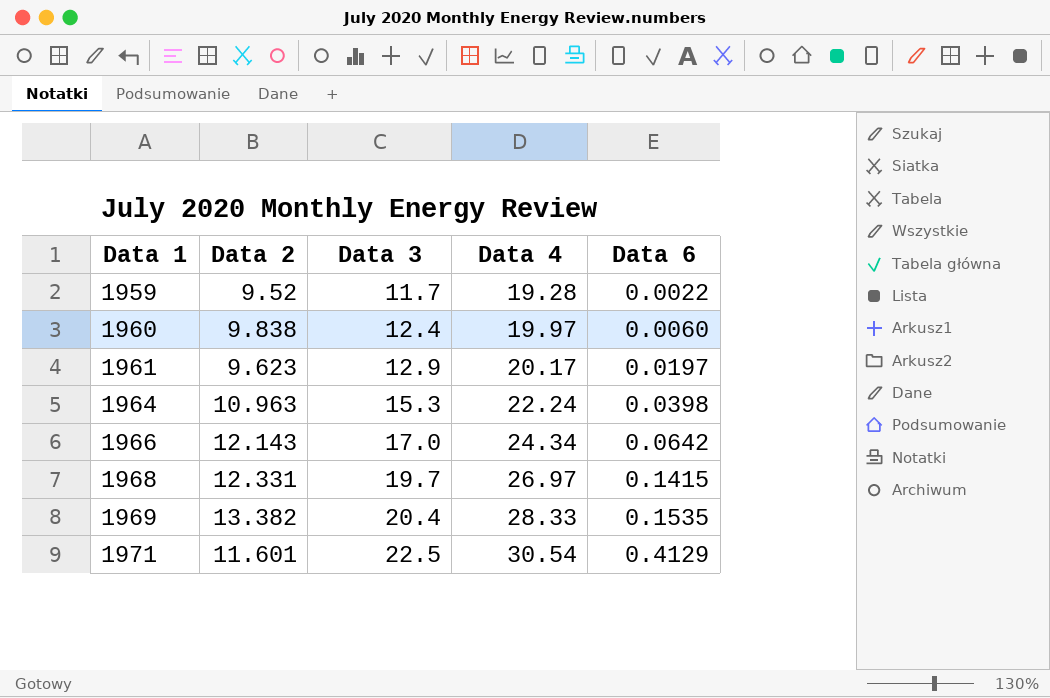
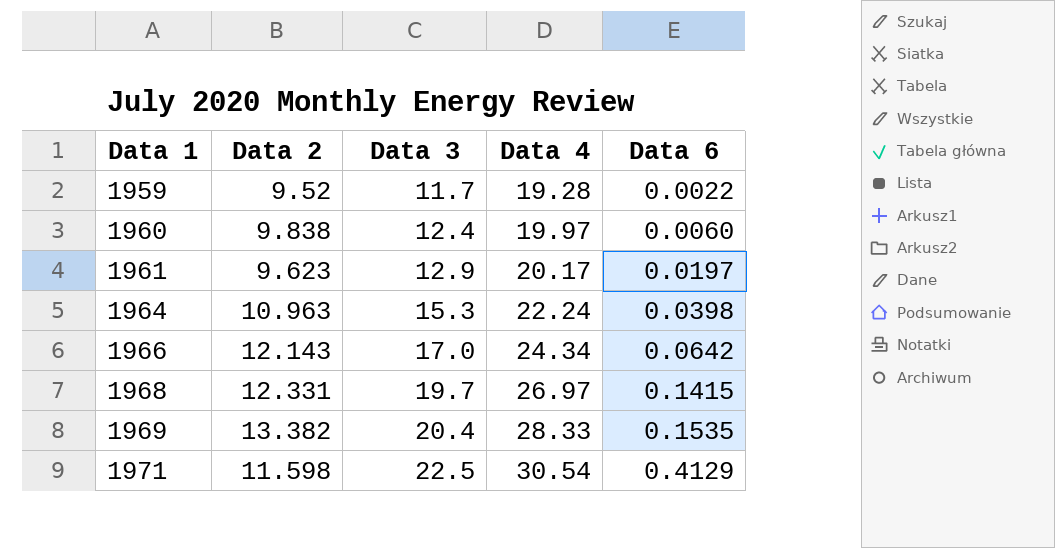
1971 | Data 2: 11.601 -> 11.598

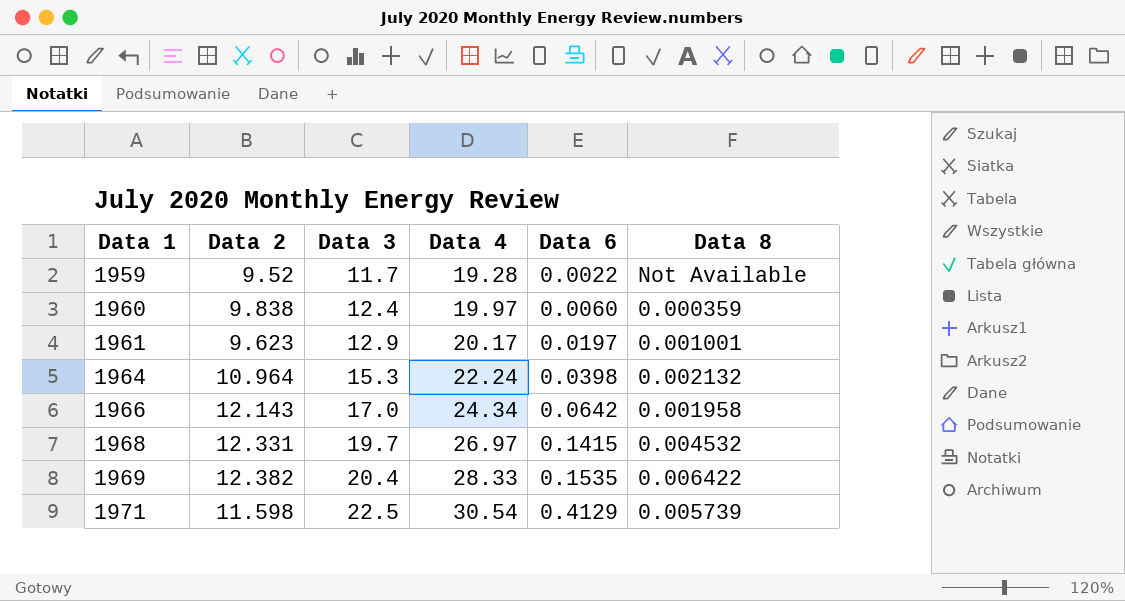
column Data 8 | position: none -> 6
1964 | Data 2: 10.963 -> 10.964
1969 | Data 2: 13.382 -> 12.382

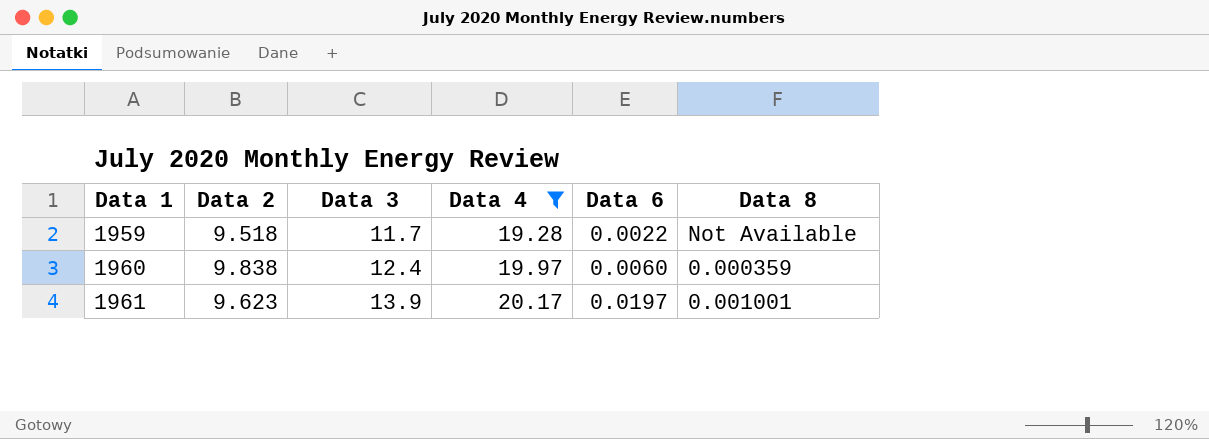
filter: none -> Data 4 <= 20.17
1959 | Data 2: 9.52 -> 9.518
1961 | Data 3: 12.9 -> 13.9

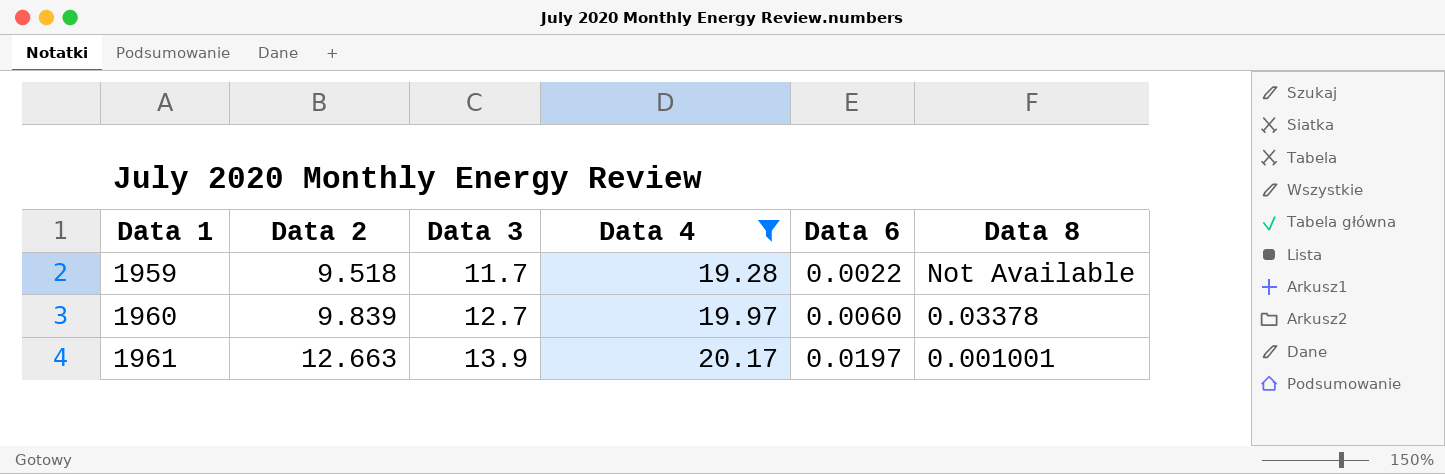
1960 | Data 2: 9.838 -> 9.839
1960 | Data 3: 12.4 -> 12.7
1960 | Data 8: 0.000359 -> 0.03378
1961 | Data 2: 9.623 -> 12.663

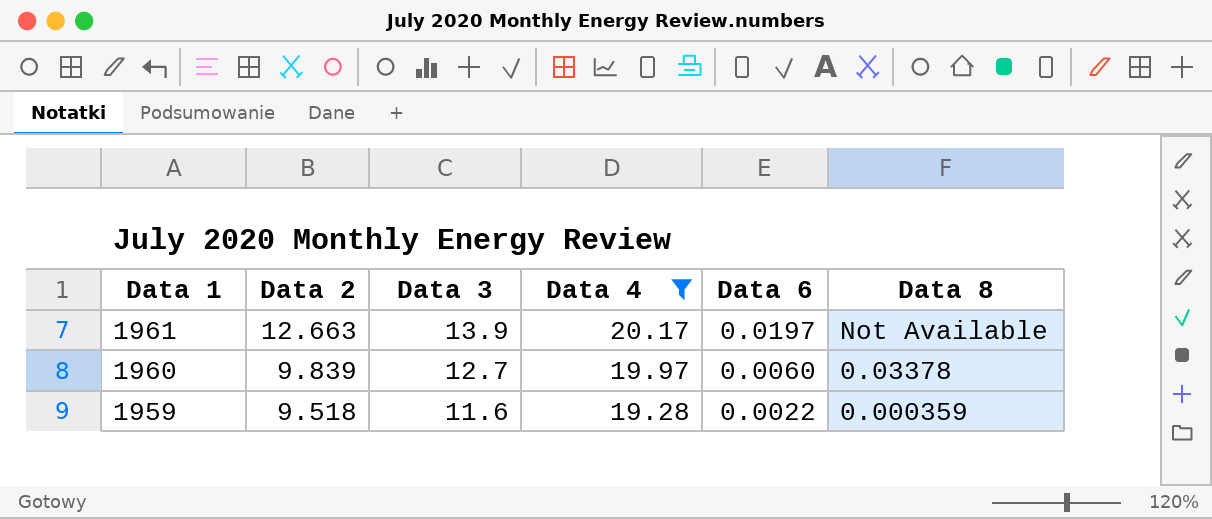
row order: Data 1 ascending -> Data 1 descending
1961 | Data 8: 0.001001 -> Not Available
1959 | Data 3: 11.7 -> 11.6
1959 | Data 8: Not Available -> 0.000359

